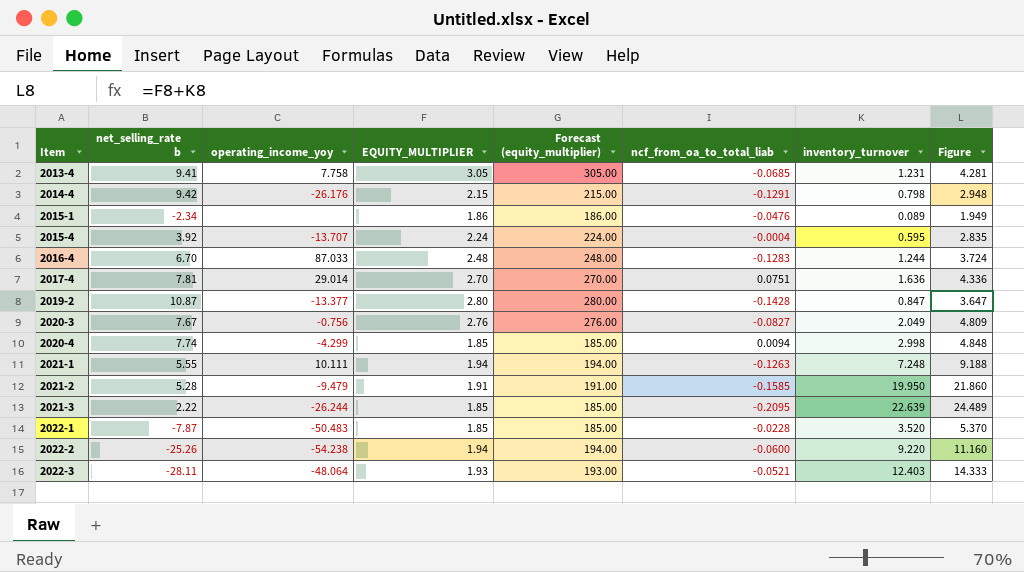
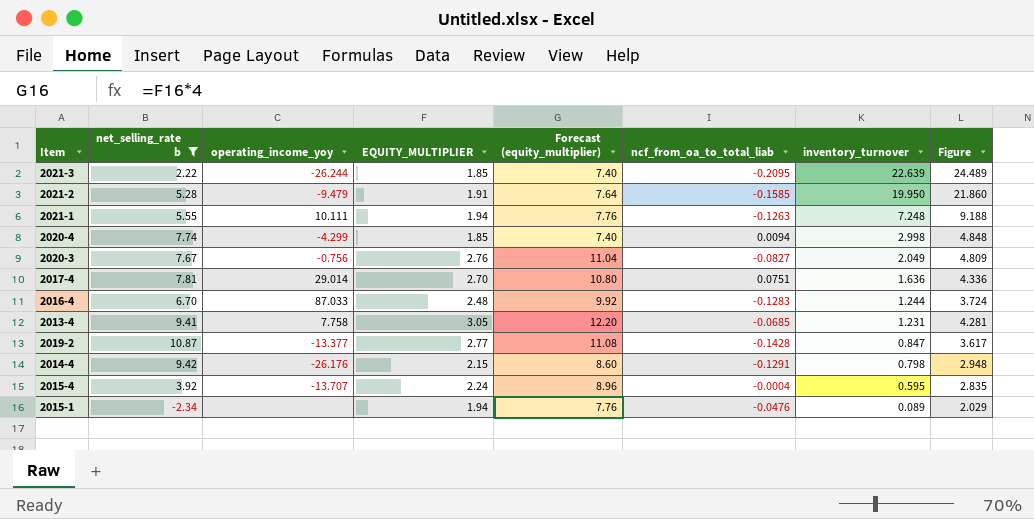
filter: none -> net_selling_rate b >= -2.34
row order: Item ascending -> inventory_turnover descending
column Forecast (equity_multiplier) | formula: [EQUITY_MULTIPLIER] * 100 -> [EQUITY_MULTIPLIER] * 4
2019-2 | EQUITY_MULTIPLIER: 2.80 -> 2.77
2019-2 | Figure: 3.647 -> 3.617
2015-1 | EQUITY_MULTIPLIER: 1.86 -> 1.94
2015-1 | Figure: 1.949 -> 2.029

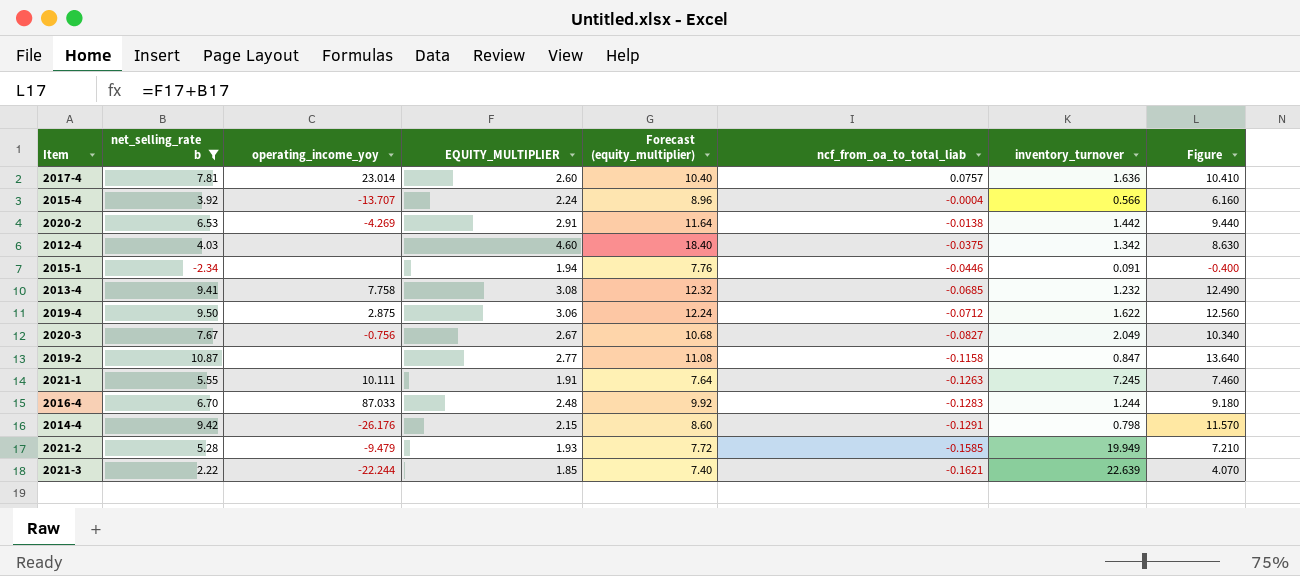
row order: inventory_turnover descending -> ncf_from_oa_to_total_liab descending
column Figure | formula: [EQUITY_MULTIPLIER] + [inventory_turnover] -> [net_selling_rate b] + [EQUITY_MULTIPLIER]
row 2020-4: 7.74 | -4.299 | 1.85 | 7.40 | 0.0094 | 2.998 | 4.848 -> none
2017-4 | operating_income_yoy: 29.014 -> 23.014
2017-4 | EQUITY_MULTIPLIER: 2.70 -> 2.60
2017-4 | Forecast (equity_multiplier): 10.80 -> 10.40
2017-4 | ncf_from_oa_to_total_liab: 0.0751 -> 0.0757
2015-4 | inventory_turnover: 0.595 -> 0.566
row 2020-2: none -> 6.53 | -4.269 | 2.91 | 11.64 | -0.0138 | 1.442 | 9.440
row 2012-4: none -> 4.03 | none | 4.60 | 18.40 | -0.0375 | 1.342 | 8.630
2015-1 | ncf_from_oa_to_total_liab: -0.0476 -> -0.0446
2015-1 | inventory_turnover: 0.089 -> 0.091
2013-4 | EQUITY_MULTIPLIER: 3.05 -> 3.08
2013-4 | Forecast (equity_multiplier): 12.20 -> 12.32
2013-4 | inventory_turnover: 1.231 -> 1.232
row 2019-4: none -> 9.50 | 2.875 | 3.06 | 12.24 | -0.0712 | 1.622 | 12.560
2020-3 | EQUITY_MULTIPLIER: 2.76 -> 2.67
2020-3 | Forecast (equity_multiplier): 11.04 -> 10.68
2019-2 | operating_income_yoy: -13.377 -> none
2019-2 | ncf_from_oa_to_total_liab: -0.1428 -> -0.1158
2021-1 | EQUITY_MULTIPLIER: 1.94 -> 1.91
2021-1 | Forecast (equity_multiplier): 7.76 -> 7.64
2021-1 | inventory_turnover: 7.248 -> 7.245
2021-2 | EQUITY_MULTIPLIER: 1.91 -> 1.93
2021-2 | Forecast (equity_multiplier): 7.64 -> 7.72
2021-2 | inventory_turnover: 19.950 -> 19.949
2021-3 | operating_income_yoy: -26.244 -> -22.244
2021-3 | ncf_from_oa_to_total_liab: -0.2095 -> -0.1621

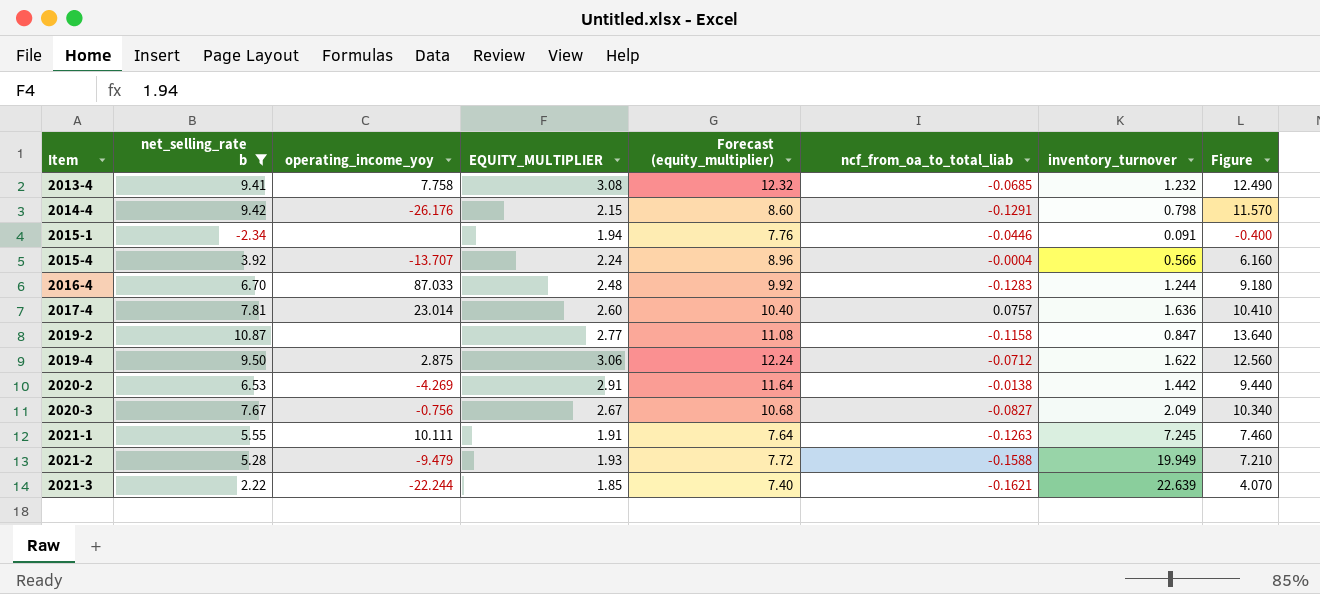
row order: ncf_from_oa_to_total_liab descending -> Item ascending
row 2012-4: 4.03 | none | 4.60 | 18.40 | -0.0375 | 1.342 | 8.630 -> none
2021-2 | ncf_from_oa_to_total_liab: -0.1585 -> -0.1588

